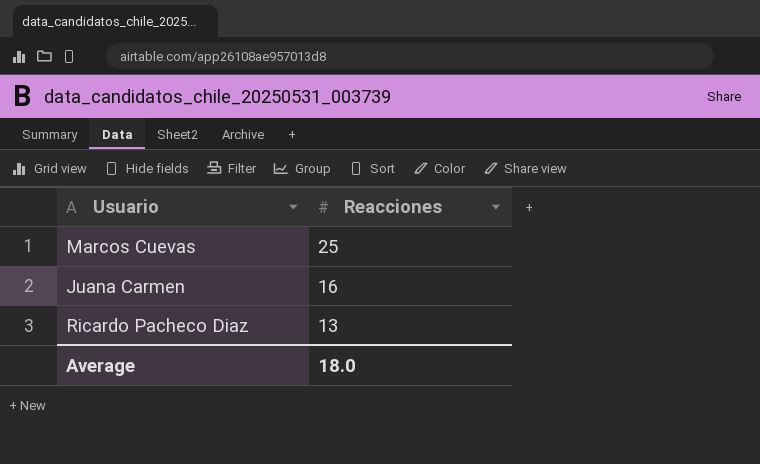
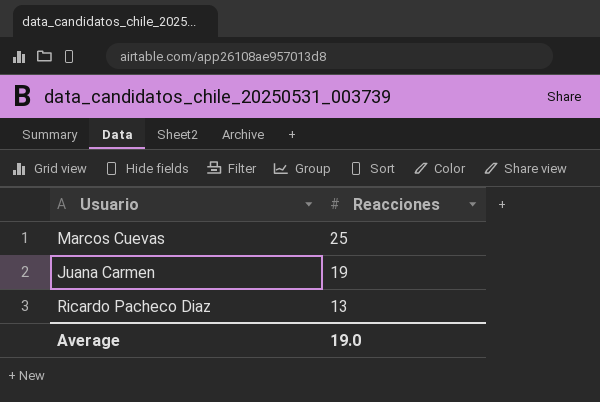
Juana Carmen | Reacciones: 16 -> 19
Average | Reacciones: 18.0 -> 19.0

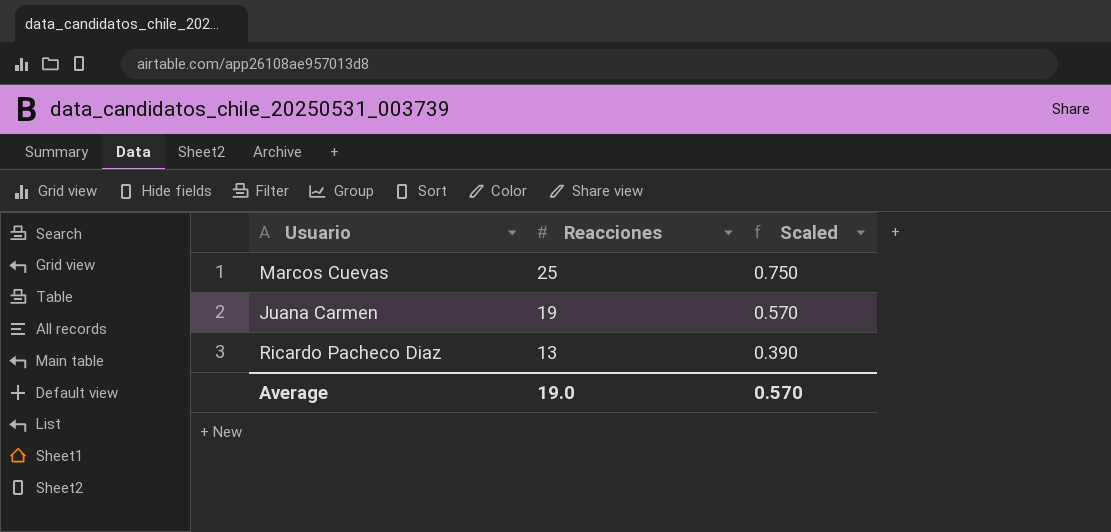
column Scaled | formula: none -> [Reacciones] * 0.03

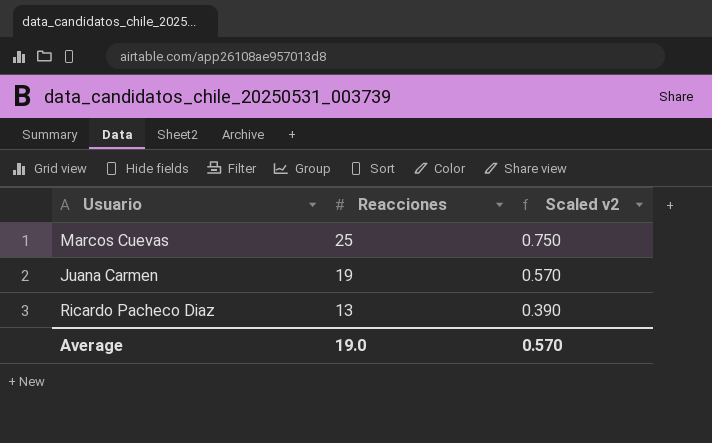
column name: Scaled -> Scaled v2

